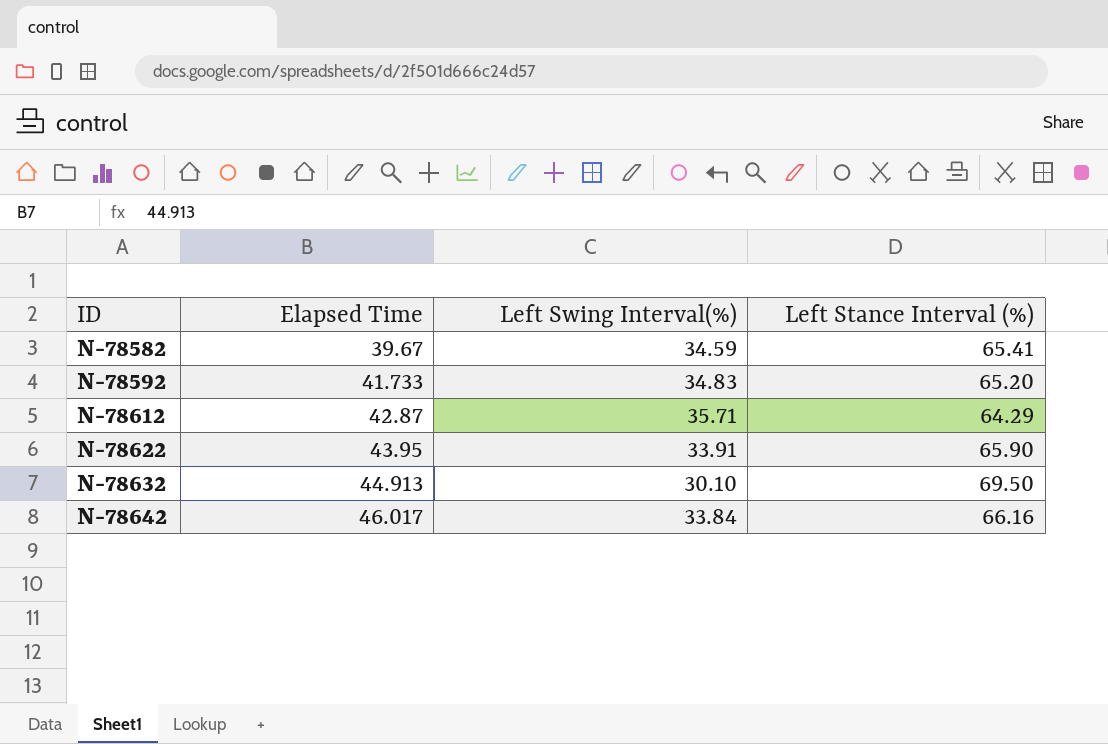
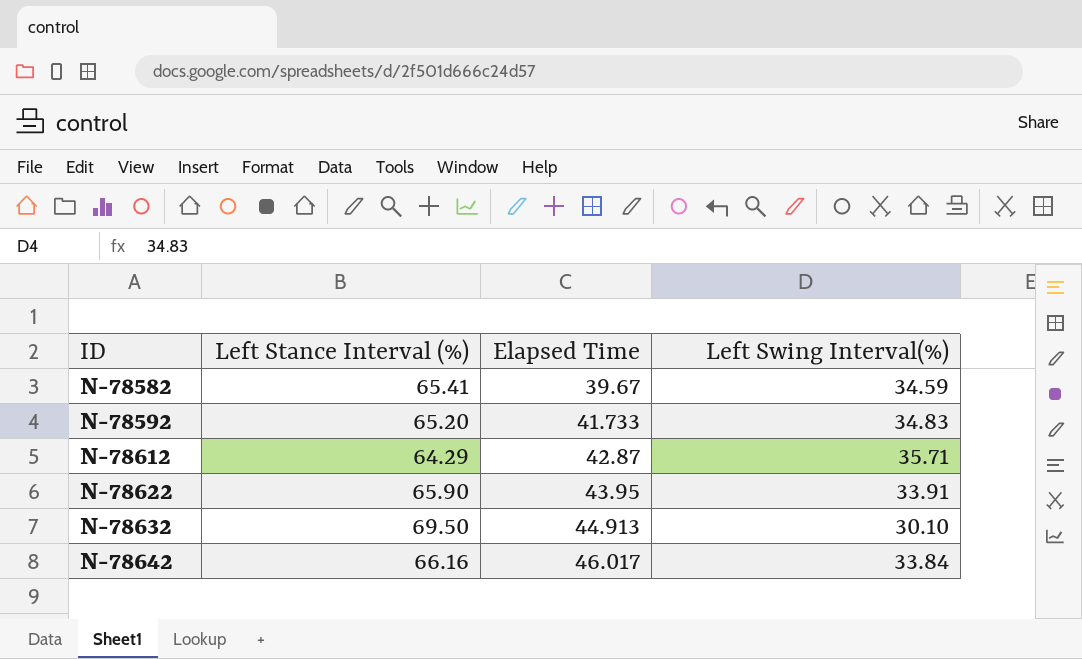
column Left Stance Interval (%) | position: 4 -> 2

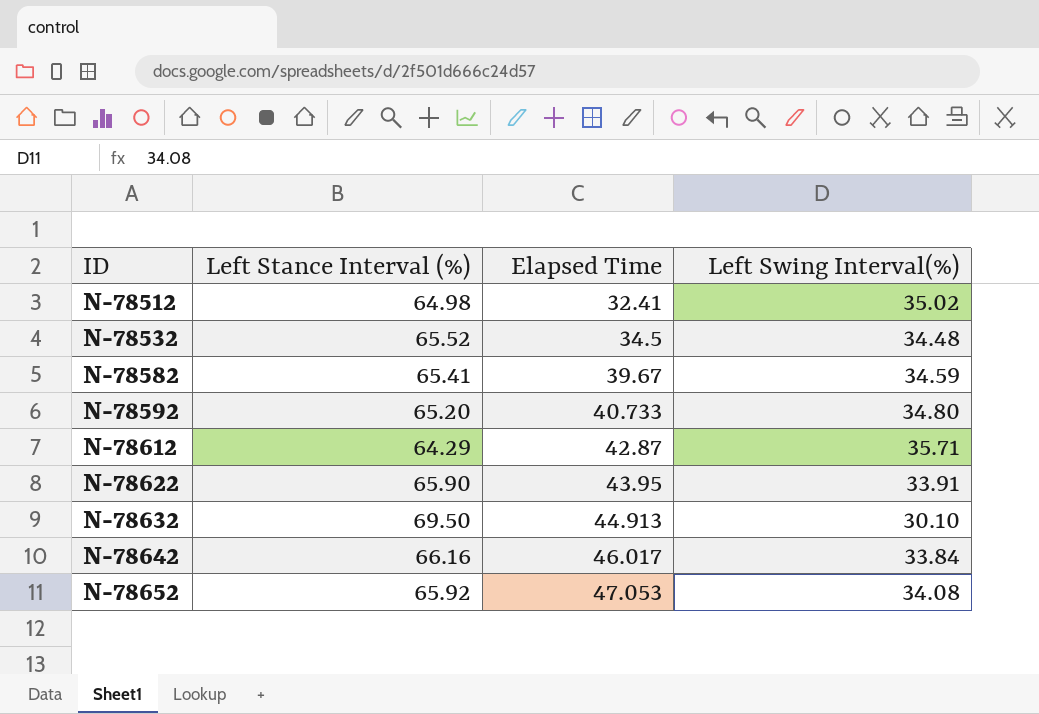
row N-78512: none -> 64.98 | 32.41 | 35.02
row N-78532: none -> 65.52 | 34.5 | 34.48
N-78592 | Elapsed Time: 41.733 -> 40.733
N-78592 | Left Swing Interval(%): 34.83 -> 34.80
row N-78652: none -> 65.92 | 47.053 | 34.08

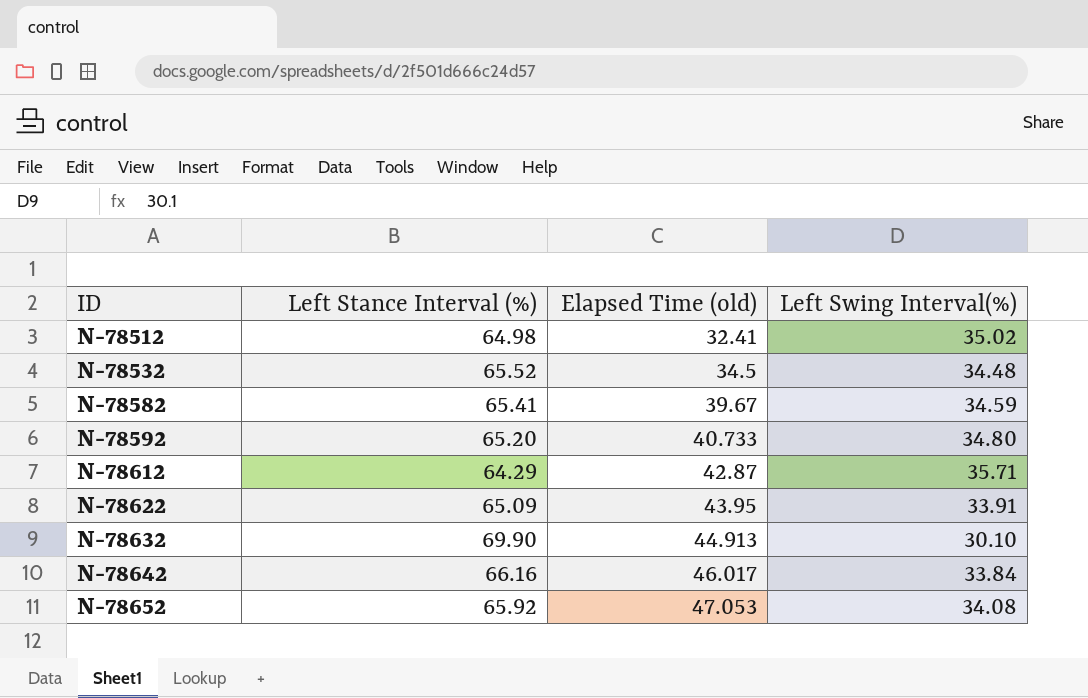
column name: Elapsed Time -> Elapsed Time (old)
N-78622 | Left Stance Interval (%): 65.90 -> 65.09
N-78632 | Left Stance Interval (%): 69.50 -> 69.90

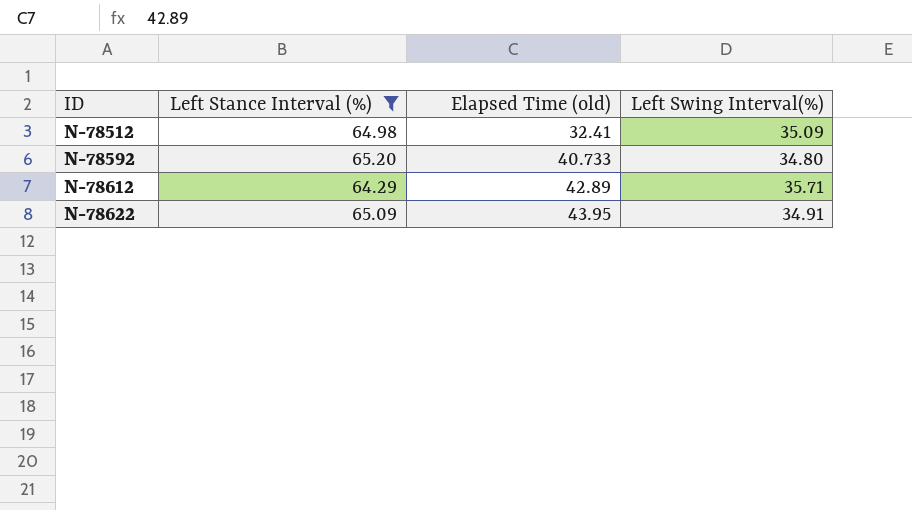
filter: none -> Left Stance Interval (%) <= 65.20
N-78512 | Left Swing Interval(%): 35.02 -> 35.09
N-78612 | Elapsed Time (old): 42.87 -> 42.89
N-78622 | Left Swing Interval(%): 33.91 -> 34.91

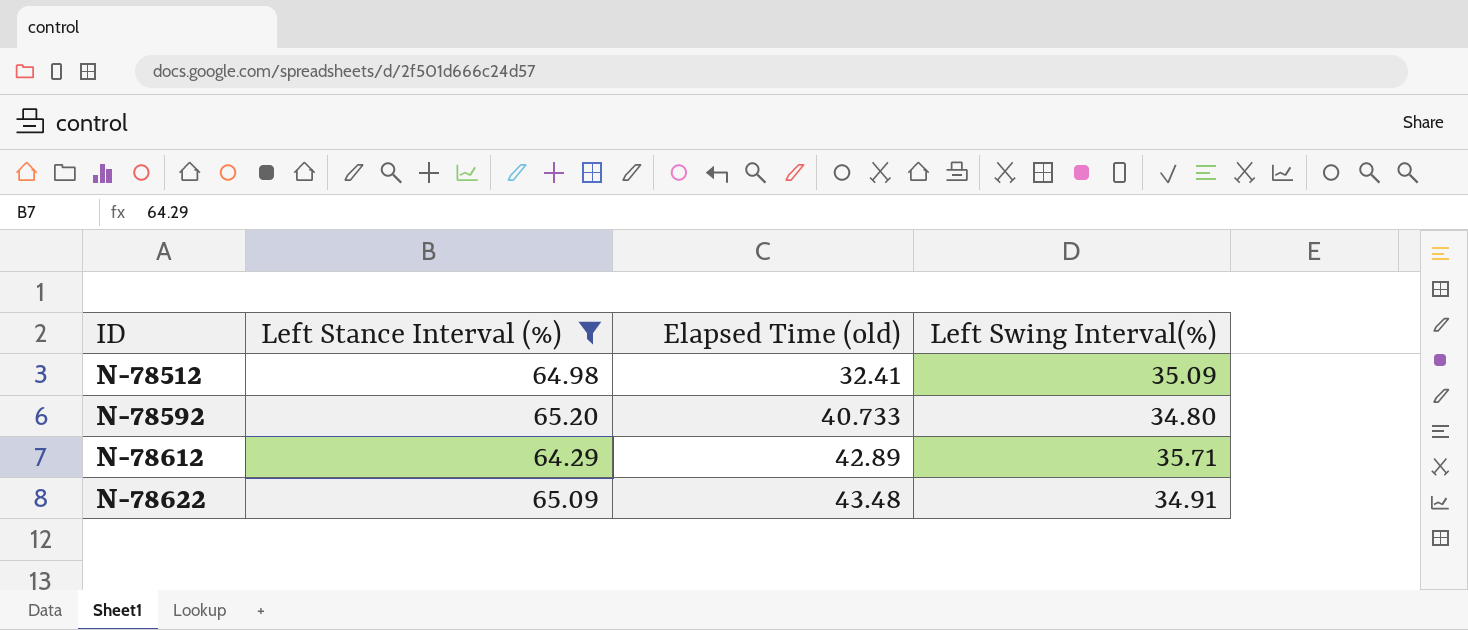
N-78622 | Elapsed Time (old): 43.95 -> 43.48

